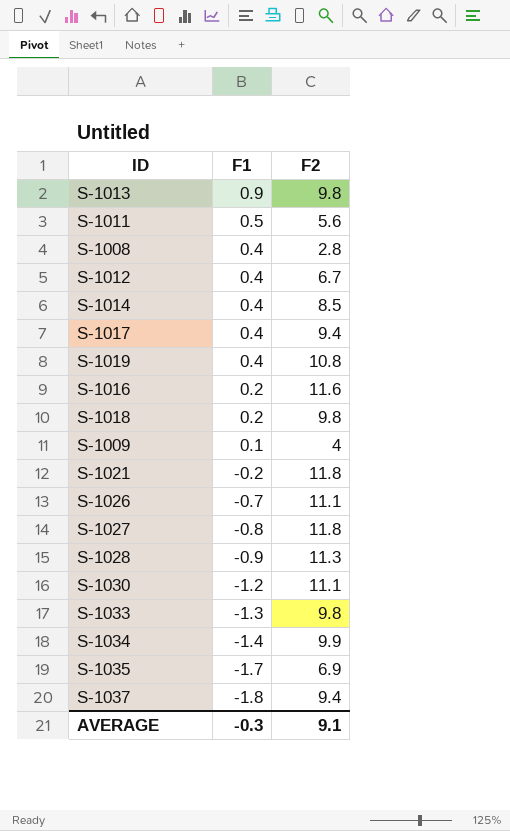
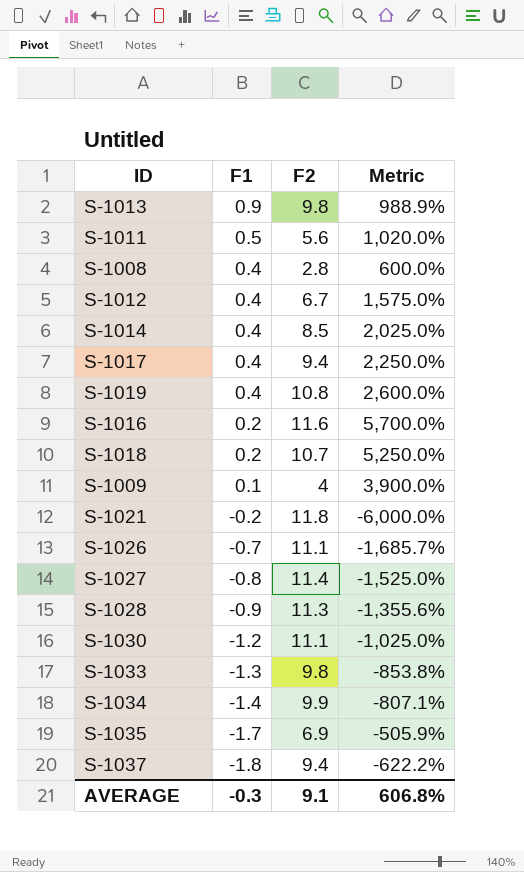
column Metric | formula: none -> ([F2] - [F1]) / [F1]
S-1018 | F2: 9.8 -> 10.7
S-1027 | F2: 11.8 -> 11.4

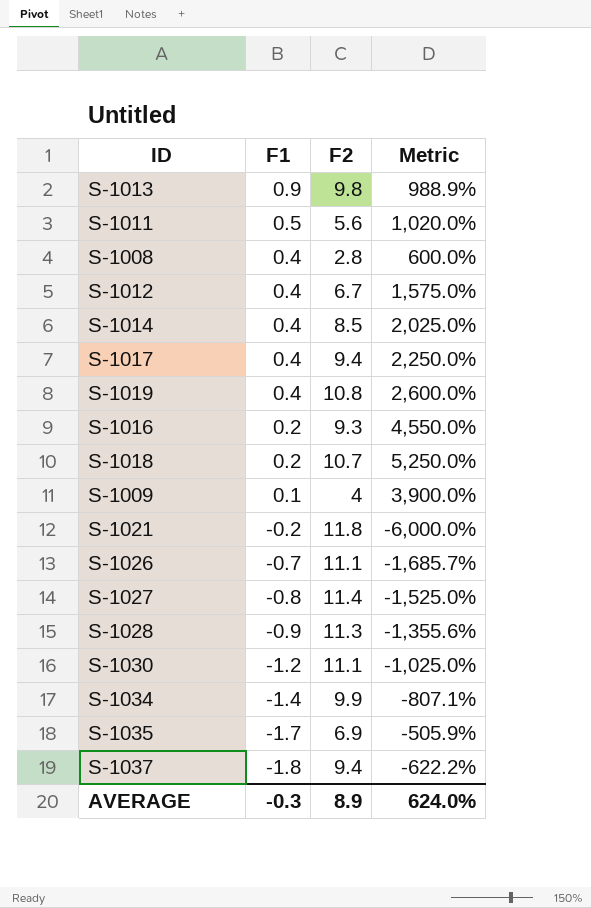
row S-1033: -1.3 | 9.8 | -853.8% -> none
S-1016 | F2: 11.6 -> 9.3
S-1016 | Metric: 5,700.0% -> 4,550.0%
AVERAGE | F2: 9.1 -> 8.9
AVERAGE | Metric: 606.8% -> 624.0%

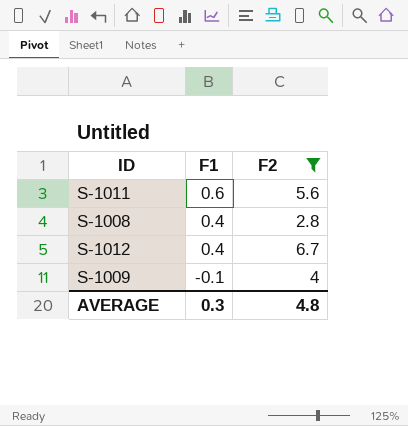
filter: none -> F2 <= 6.7
column Metric | formula: ([F2] - [F1]) / [F1] -> none
S-1011 | F1: 0.5 -> 0.6
S-1009 | F1: 0.1 -> -0.1
AVERAGE | F1: -0.3 -> 0.3
AVERAGE | F2: 8.9 -> 4.8

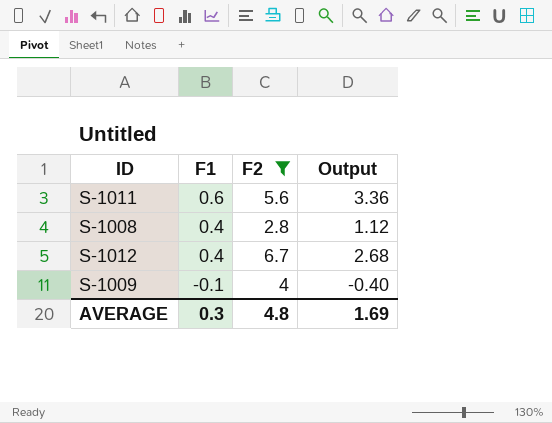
column Output | formula: none -> [F1] * [F2]

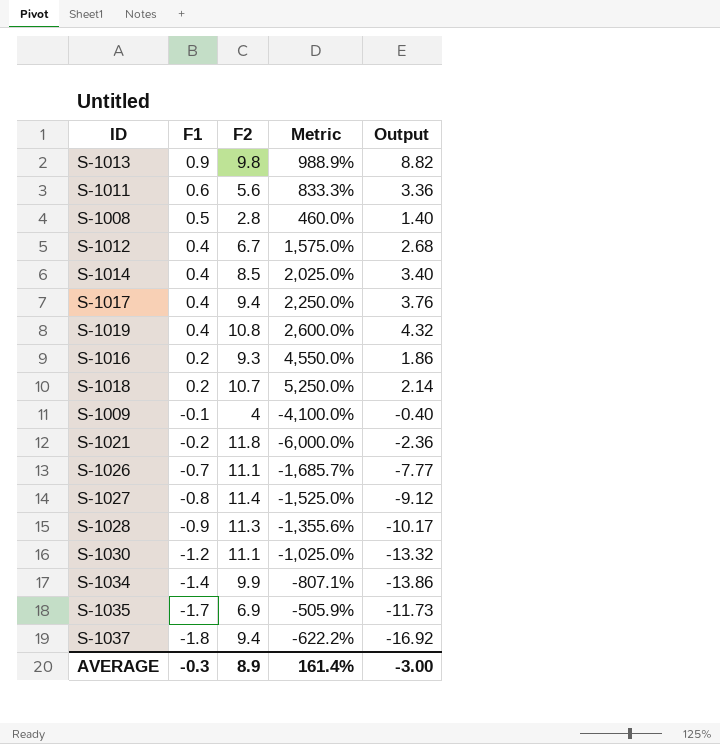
filter: F2 <= 6.7 -> none
column Metric | formula: none -> ([F2] - [F1]) / [F1]
S-1008 | F1: 0.4 -> 0.5
S-1008 | Output: 1.12 -> 1.40
AVERAGE | F1: 0.3 -> -0.3
AVERAGE | F2: 4.8 -> 8.9
AVERAGE | Output: 1.69 -> -3.00

